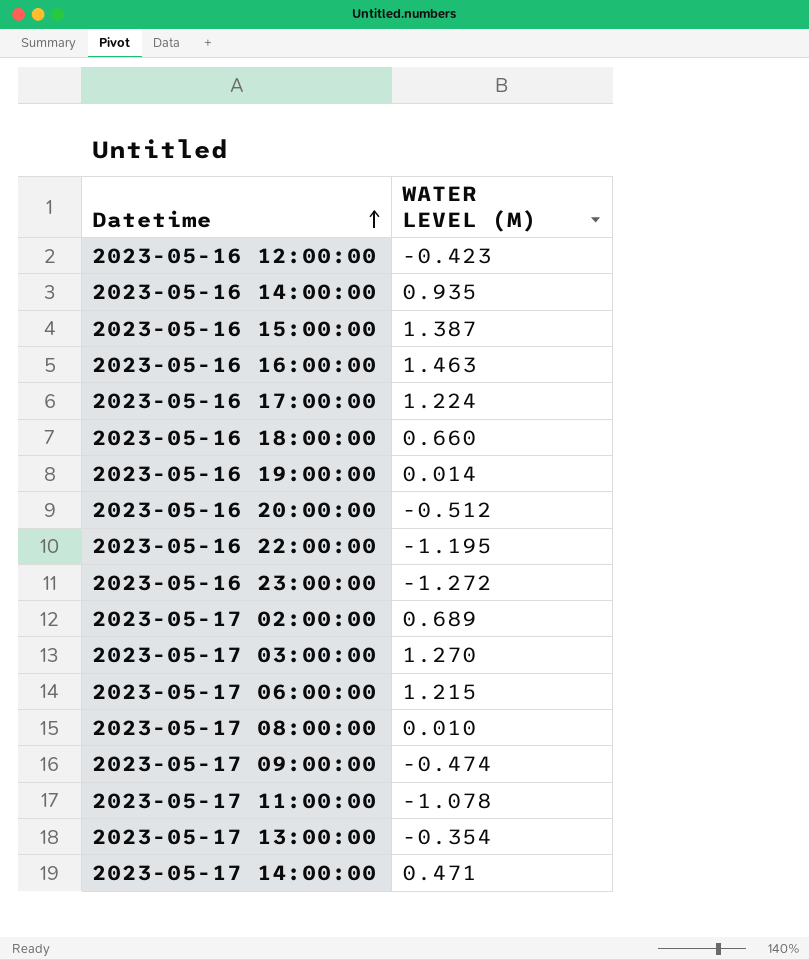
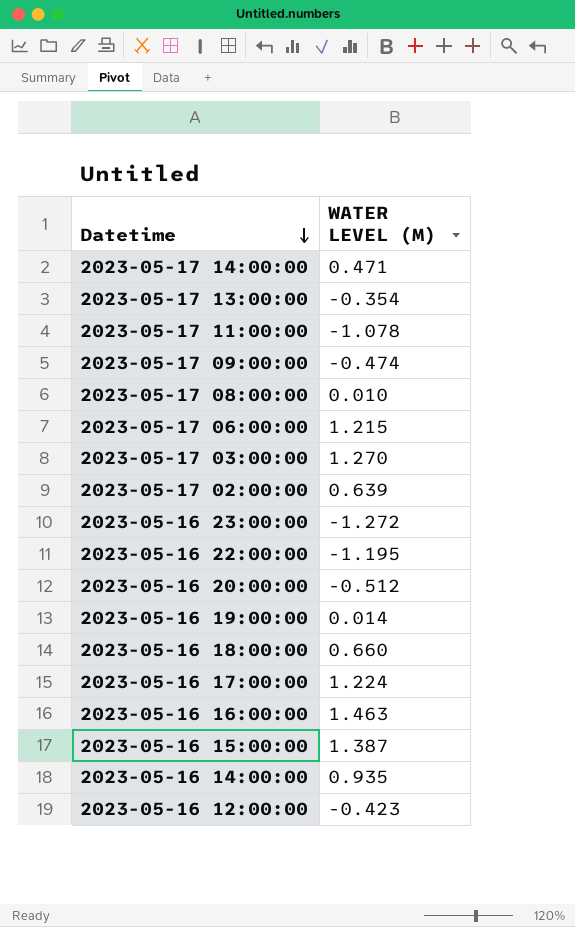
row order: Datetime ascending -> Datetime descending
2023-05-17 02:00:00 | WATER LEVEL (M): 0.689 -> 0.639

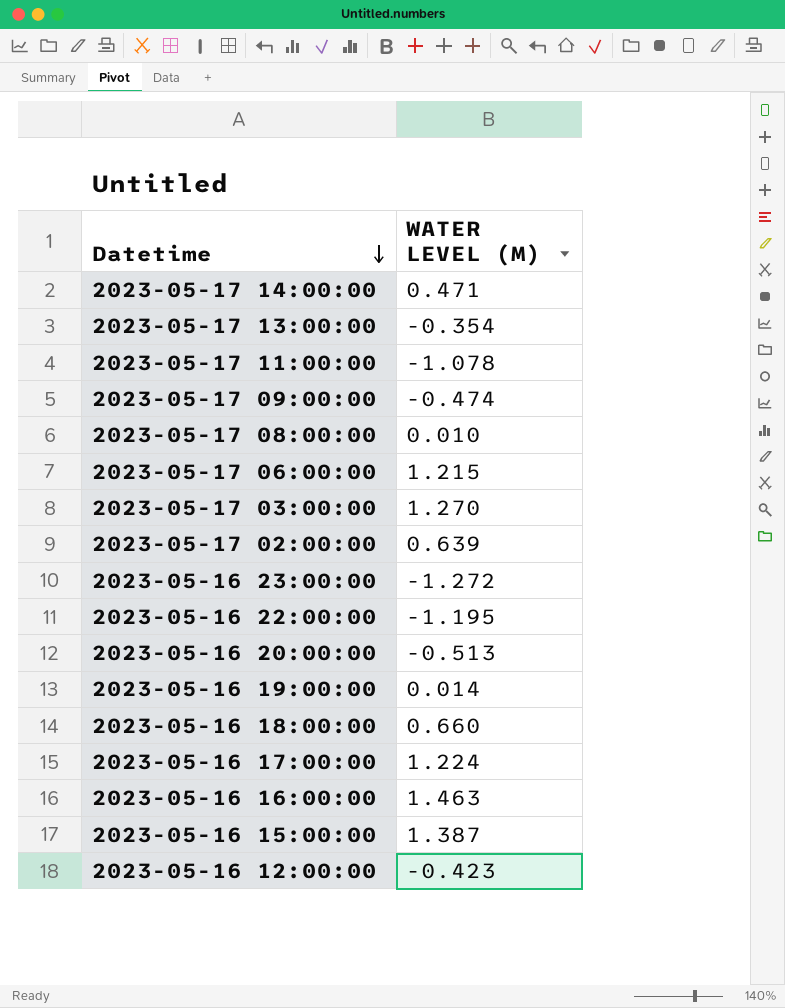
row 2023-05-16 14:00:00: 0.935 -> none
2023-05-16 20:00:00 | WATER LEVEL (M): -0.512 -> -0.513

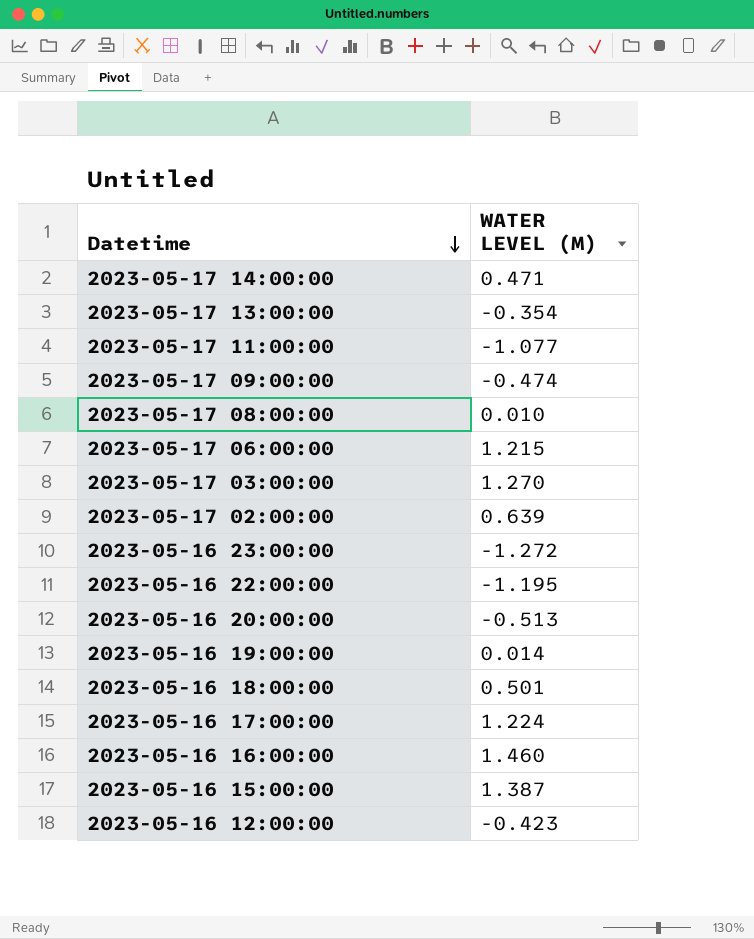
2023-05-17 11:00:00 | WATER LEVEL (M): -1.078 -> -1.077
2023-05-16 18:00:00 | WATER LEVEL (M): 0.660 -> 0.501
2023-05-16 16:00:00 | WATER LEVEL (M): 1.463 -> 1.460

